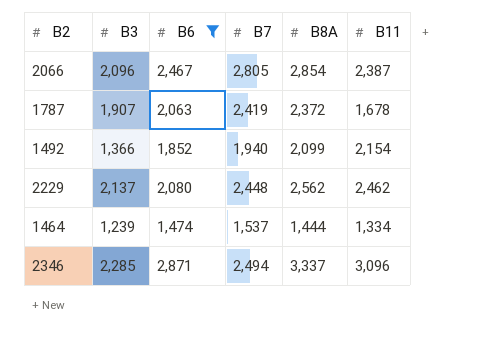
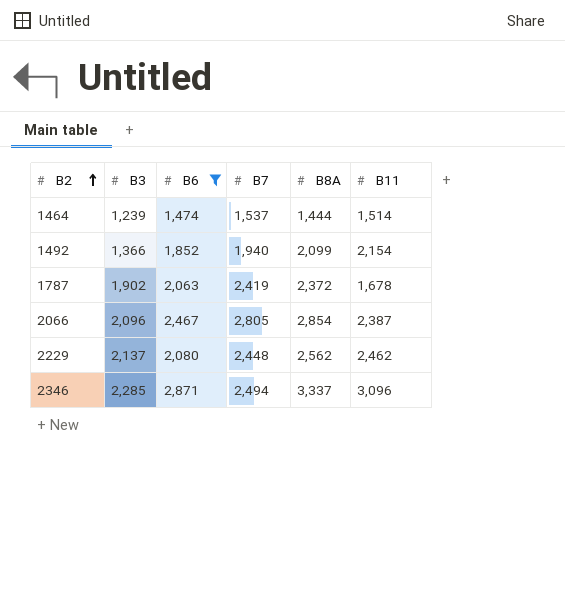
row order: none -> B2 ascending
1464 | B11: 1,334 -> 1,514
1787 | B3: 1,907 -> 1,902

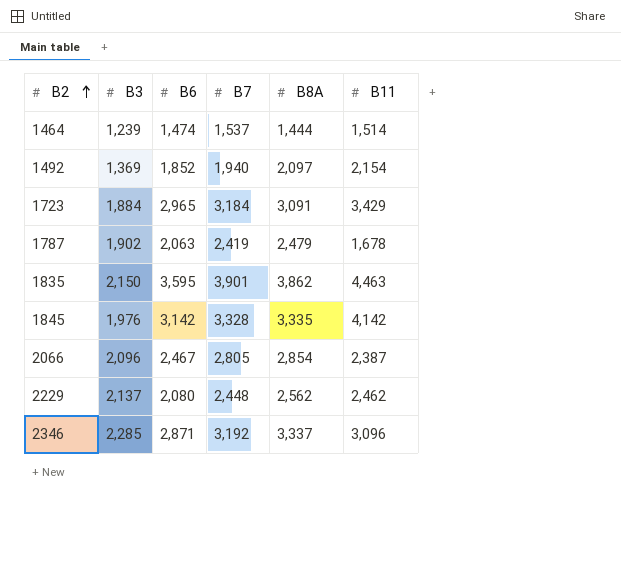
filter: B6 <= 2,871 -> none
1492 | B3: 1,366 -> 1,369
1492 | B8A: 2,099 -> 2,097
1787 | B8A: 2,372 -> 2,479
2346 | B7: 2,494 -> 3,192

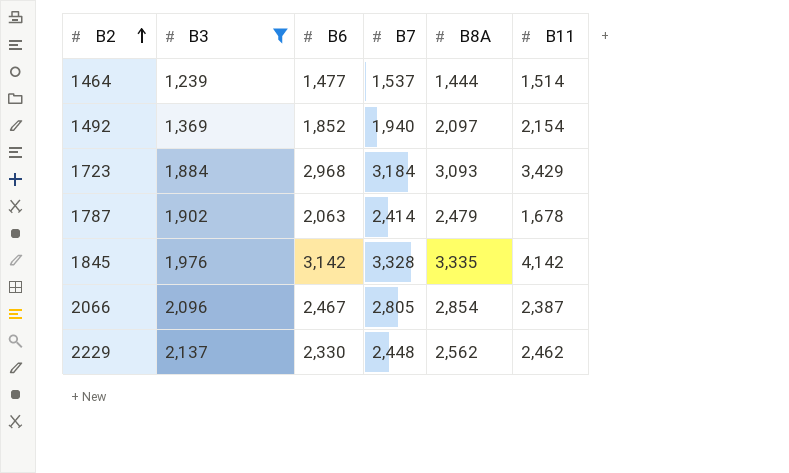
filter: none -> B3 <= 2,137
1464 | B6: 1,474 -> 1,477
1723 | B6: 2,965 -> 2,968
1723 | B8A: 3,091 -> 3,093
1787 | B7: 2,419 -> 2,414
2229 | B6: 2,080 -> 2,330

